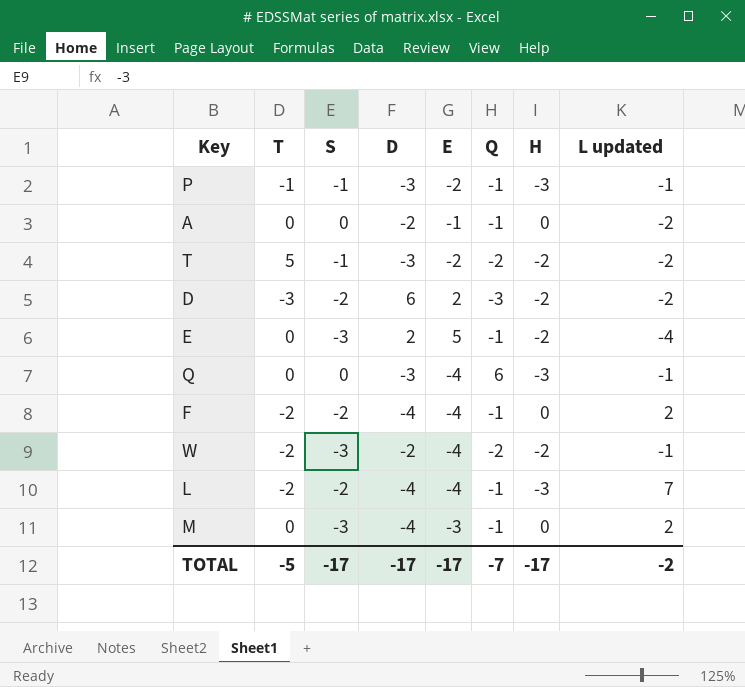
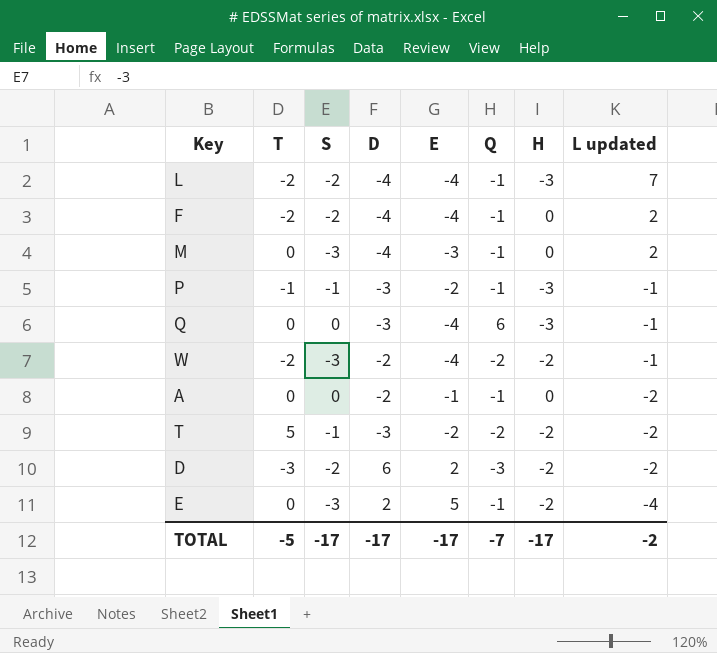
row order: none -> L updated descending

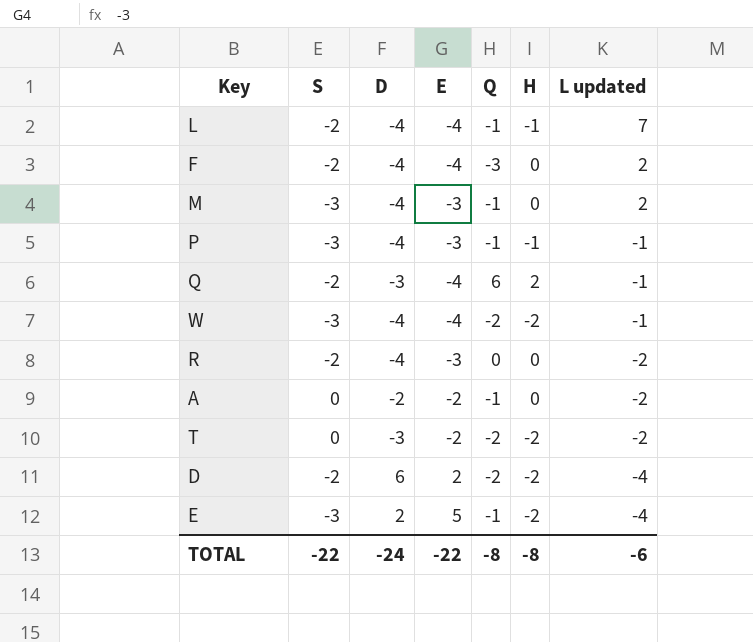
column T | position: 2 -> none
L | H: -3 -> -1
F | Q: -1 -> -3
P | S: -1 -> -3
P | D: -3 -> -4
P | E: -2 -> -3
P | H: -3 -> -1
Q | S: 0 -> -2
Q | H: -3 -> 2
W | D: -2 -> -4
row R: none -> -2 | -4 | -3 | 0 | 0 | -2
A | E: -1 -> -2
T | S: -1 -> 0
D | Q: -3 -> -2
D | L updated: -2 -> -4
TOTAL | S: -17 -> -22
TOTAL | D: -17 -> -24
TOTAL | E: -17 -> -22
TOTAL | Q: -7 -> -8
TOTAL | H: -17 -> -8
TOTAL | L updated: -2 -> -6

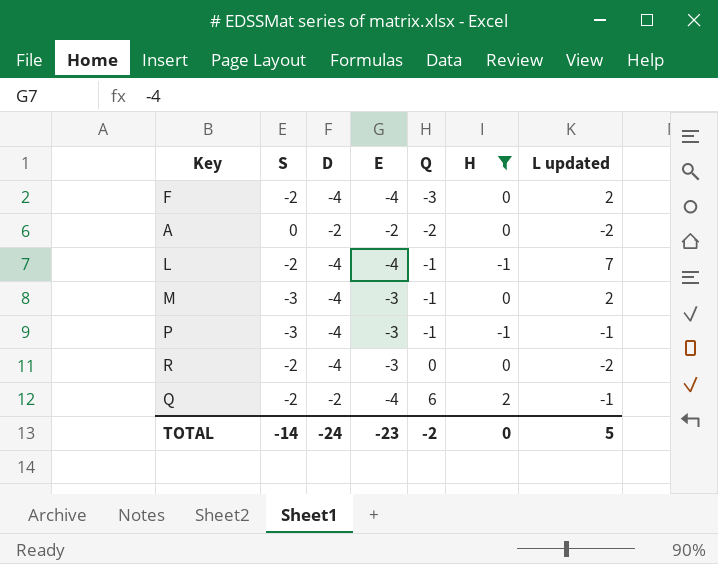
filter: none -> H != -2
row order: L updated descending -> Q ascending
A | Q: -1 -> -2
Q | D: -3 -> -2
TOTAL | S: -22 -> -14
TOTAL | E: -22 -> -23
TOTAL | Q: -8 -> -2
TOTAL | H: -8 -> 0
TOTAL | L updated: -6 -> 5

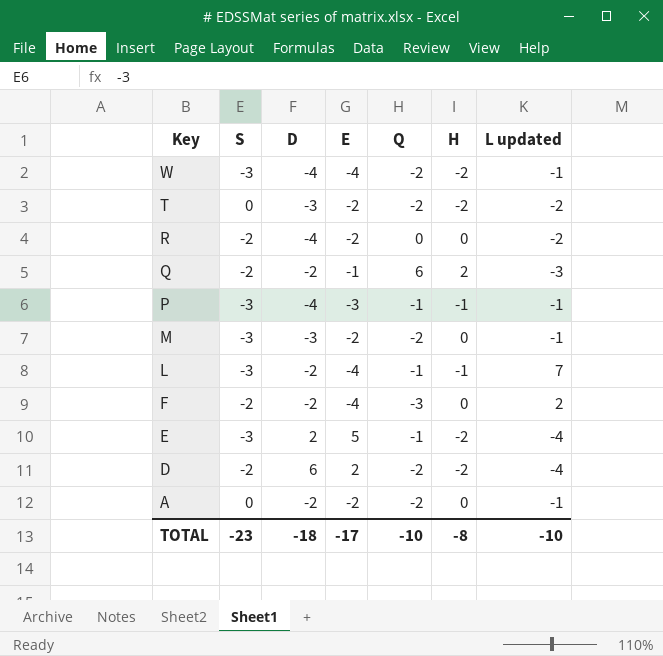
filter: H != -2 -> none
row order: Q ascending -> Key descending
R | E: -3 -> -2
Q | E: -4 -> -1
Q | L updated: -1 -> -3
M | D: -4 -> -3
M | E: -3 -> -2
M | Q: -1 -> -2
M | L updated: 2 -> -1
L | S: -2 -> -3
L | D: -4 -> -2
F | D: -4 -> -2
A | L updated: -2 -> -1
TOTAL | S: -14 -> -23
TOTAL | D: -24 -> -18
TOTAL | E: -23 -> -17
TOTAL | Q: -2 -> -10
TOTAL | H: 0 -> -8
TOTAL | L updated: 5 -> -10

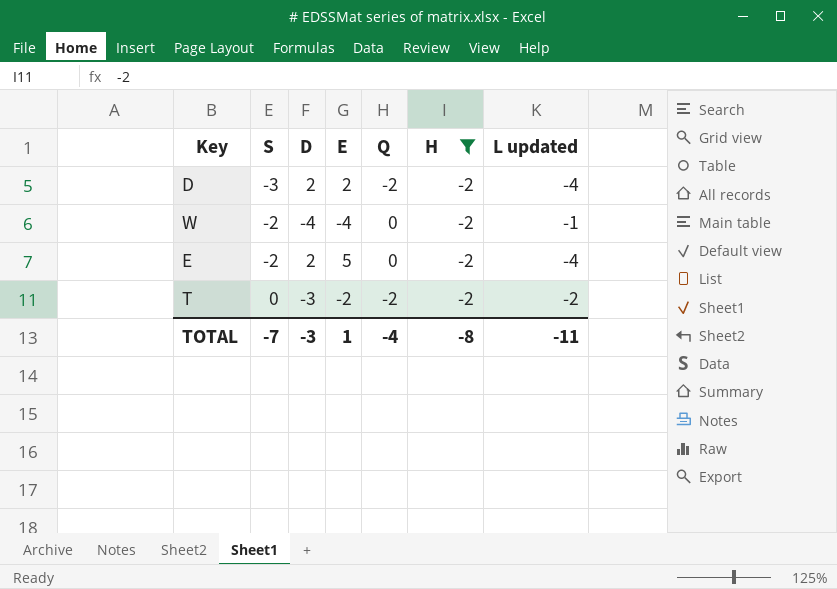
filter: none -> H = -2
row order: Key descending -> S ascending
D | S: -2 -> -3
D | D: 6 -> 2
W | S: -3 -> -2
W | Q: -2 -> 0
E | S: -3 -> -2
E | Q: -1 -> 0
TOTAL | S: -23 -> -7
TOTAL | D: -18 -> -3
TOTAL | E: -17 -> 1
TOTAL | Q: -10 -> -4
TOTAL | L updated: -10 -> -11

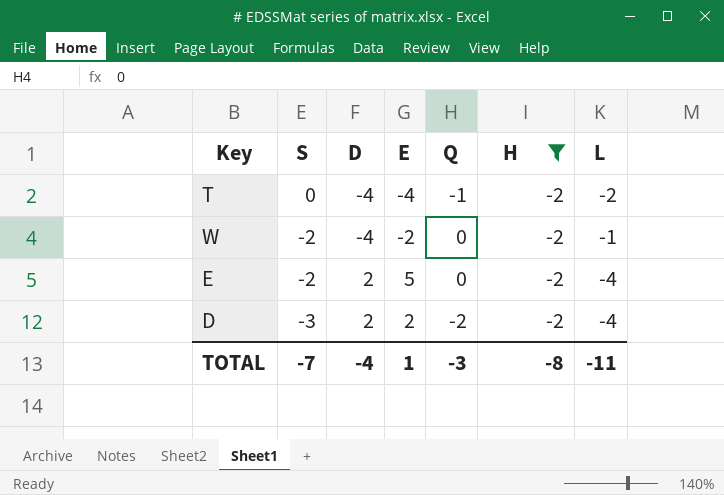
row order: S ascending -> S descending
column name: L updated -> L
T | D: -3 -> -4
T | E: -2 -> -4
T | Q: -2 -> -1
W | E: -4 -> -2
TOTAL | D: -3 -> -4
TOTAL | Q: -4 -> -3

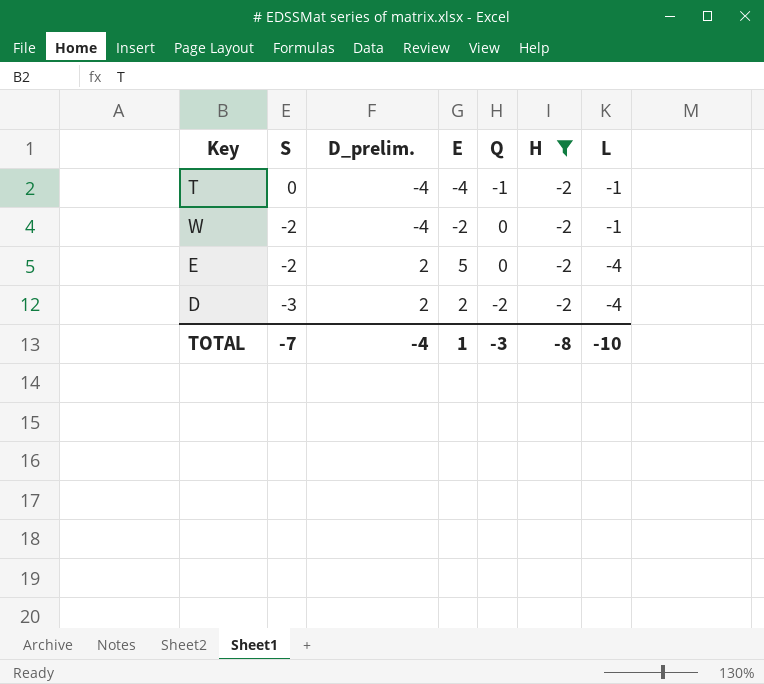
column name: D -> D_prelim.
T | L: -2 -> -1
TOTAL | L: -11 -> -10

